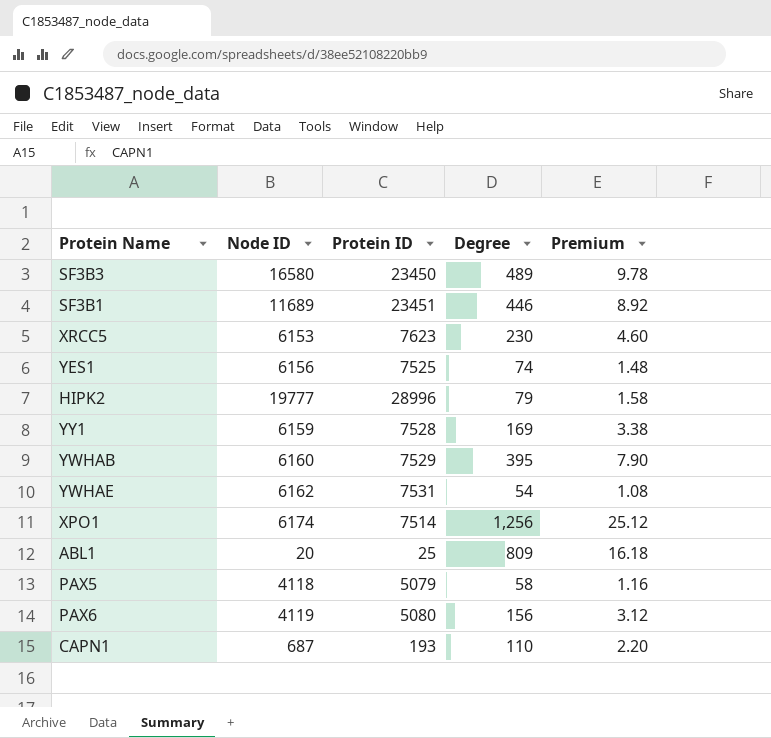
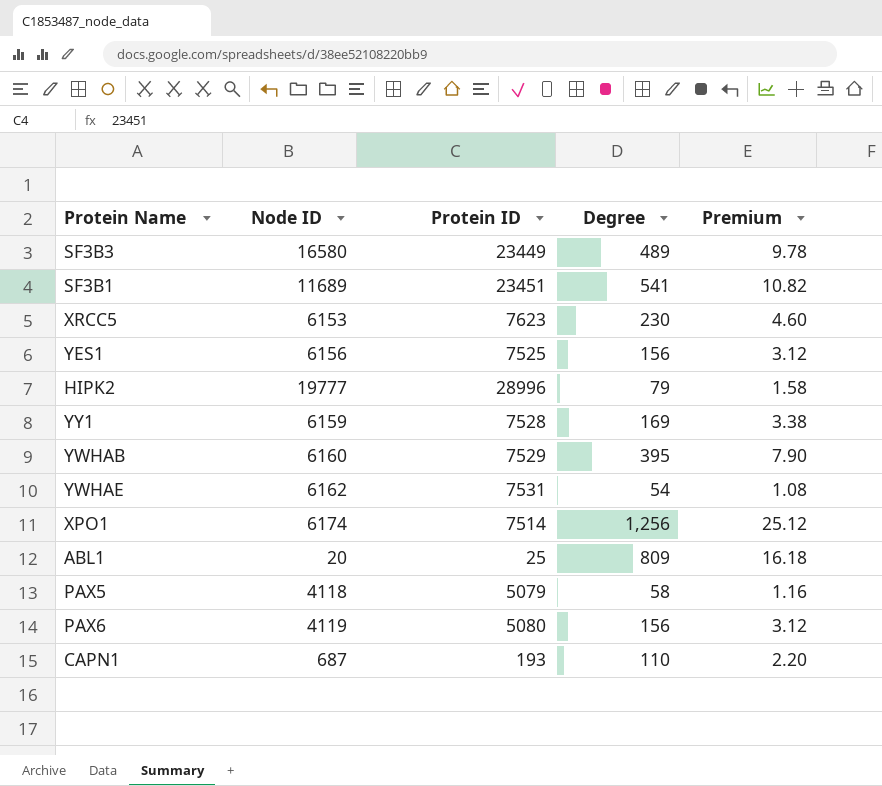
SF3B3 | Protein ID: 23450 -> 23449
SF3B1 | Degree: 446 -> 541
SF3B1 | Premium: 8.92 -> 10.82
YES1 | Degree: 74 -> 156
YES1 | Premium: 1.48 -> 3.12

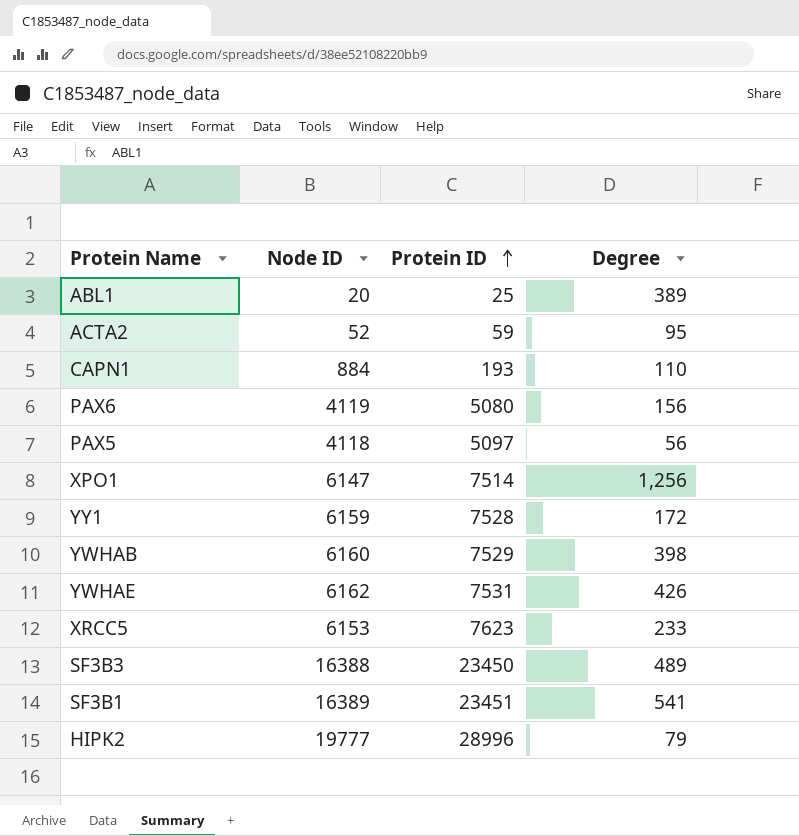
row order: none -> Protein ID ascending
column Premium | formula: [Degree] * 0.02 -> none
row YES1: 6156 | 7525 | 156 | 3.12 -> none
ABL1 | Degree: 809 -> 389
row ACTA2: none -> 52 | 59 | 95
CAPN1 | Node ID: 687 -> 884
PAX5 | Protein ID: 5079 -> 5097
PAX5 | Degree: 58 -> 56
XPO1 | Node ID: 6174 -> 6147
YY1 | Degree: 169 -> 172
YWHAB | Degree: 395 -> 398
YWHAE | Degree: 54 -> 426
XRCC5 | Degree: 230 -> 233
SF3B3 | Node ID: 16580 -> 16388
SF3B3 | Protein ID: 23449 -> 23450
SF3B1 | Node ID: 11689 -> 16389

